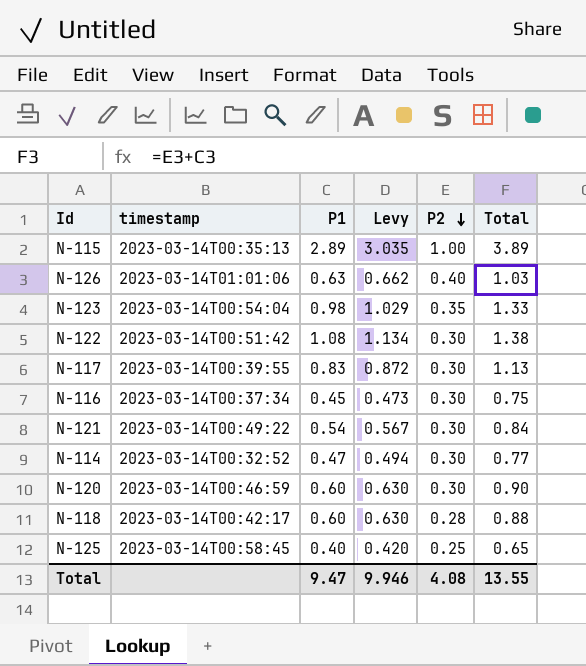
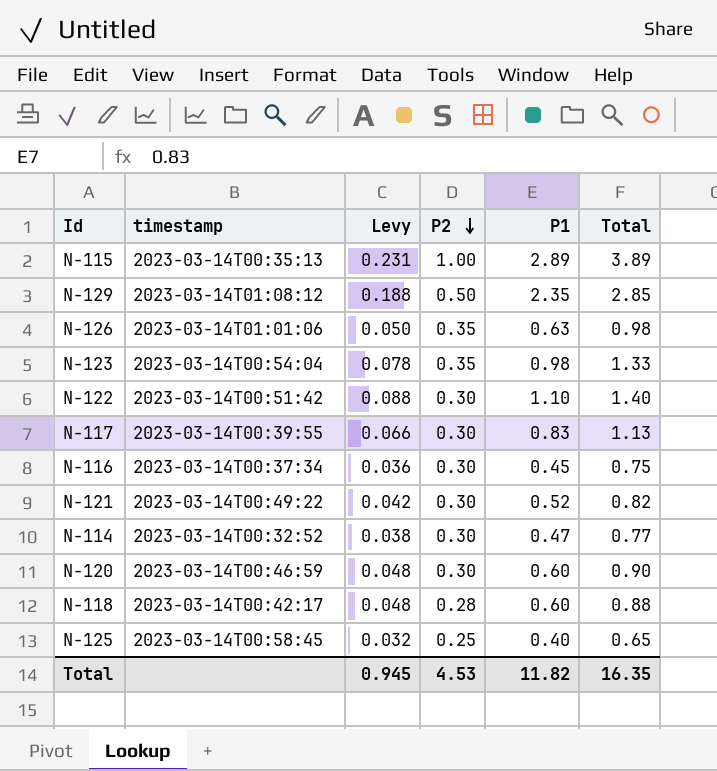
column Levy | formula: [P1] * 1.05 -> [P1] * 0.08
column P1 | position: 3 -> 5
row N-129: none -> 2023-03-14T01:08:12 | 0.188 | 0.50 | 2.35 | 2.85
N-126 | P2: 0.40 -> 0.35
N-126 | Total: 1.03 -> 0.98
N-122 | P1: 1.08 -> 1.10
N-122 | Total: 1.38 -> 1.40
N-121 | P1: 0.54 -> 0.52
N-121 | Total: 0.84 -> 0.82
Total | Levy: 9.946 -> 0.945
Total | P2: 4.08 -> 4.53
Total | P1: 9.47 -> 11.82
Total | Total: 13.55 -> 16.35

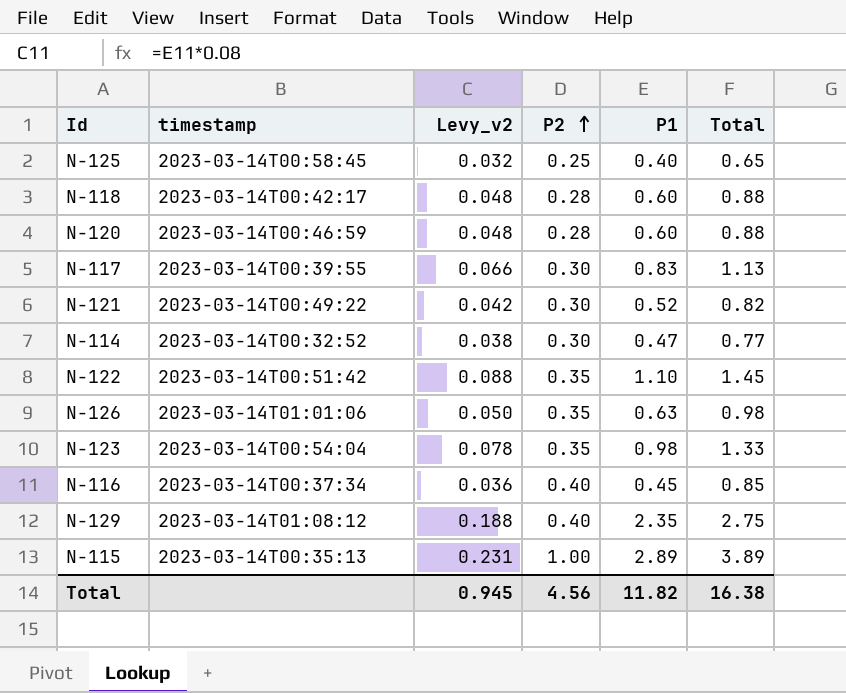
row order: P2 descending -> P2 ascending
column name: Levy -> Levy_v2
N-120 | P2: 0.30 -> 0.28
N-120 | Total: 0.90 -> 0.88
N-122 | P2: 0.30 -> 0.35
N-122 | Total: 1.40 -> 1.45
N-116 | P2: 0.30 -> 0.40
N-116 | Total: 0.75 -> 0.85
N-129 | P2: 0.50 -> 0.40
N-129 | Total: 2.85 -> 2.75
Total | P2: 4.53 -> 4.56
Total | Total: 16.35 -> 16.38

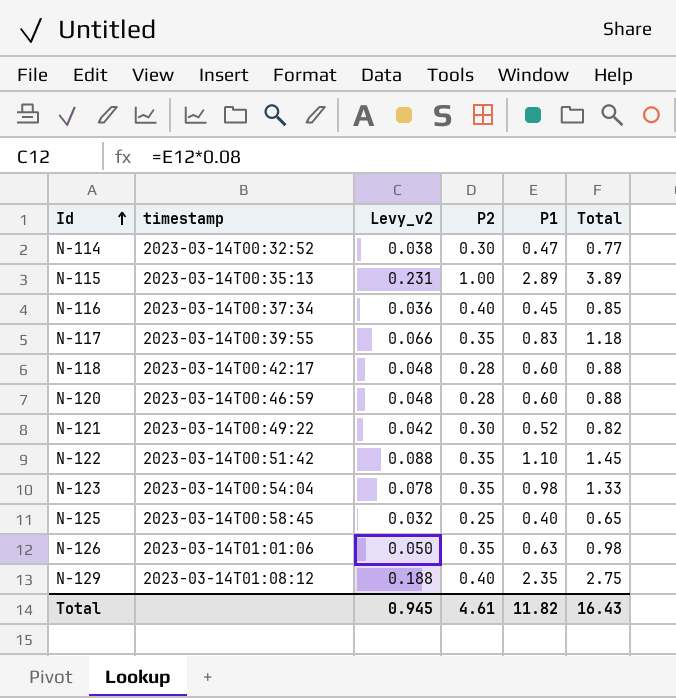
row order: P2 ascending -> Id ascending
N-117 | P2: 0.30 -> 0.35
N-117 | Total: 1.13 -> 1.18
Total | P2: 4.56 -> 4.61
Total | Total: 16.38 -> 16.43

